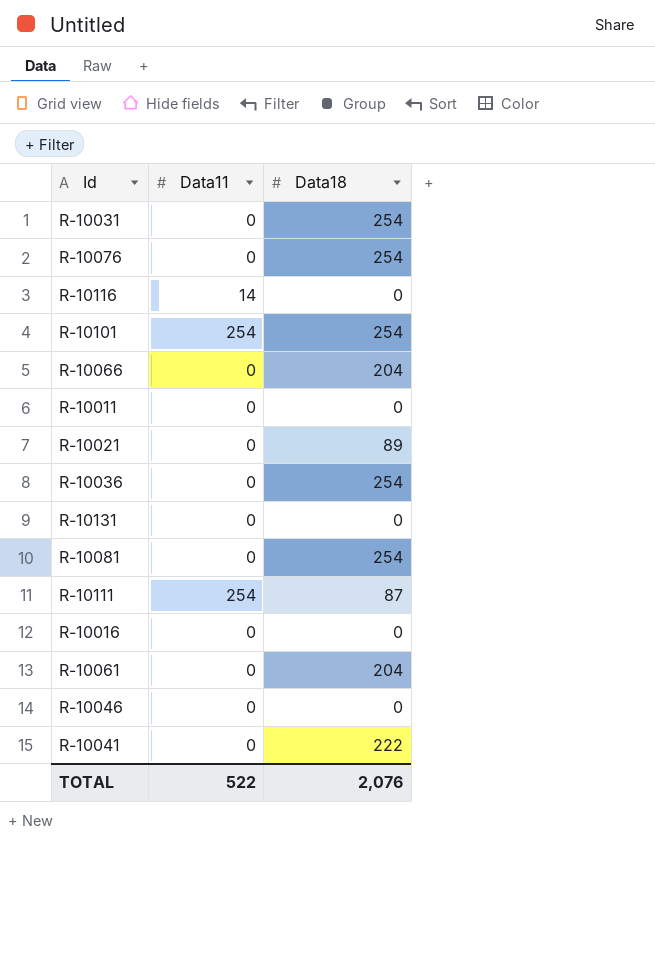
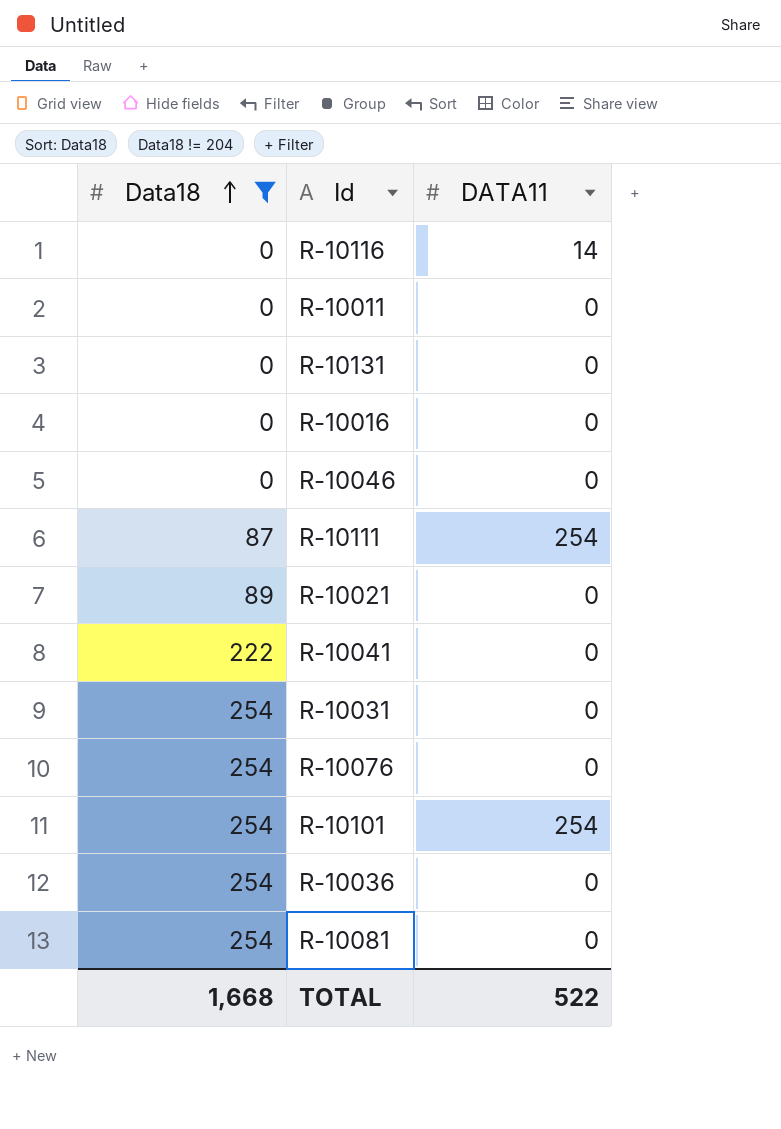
filter: none -> Data18 != 204
row order: none -> Data18 ascending
column Data18 | position: 3 -> 1
column name: Data11 -> DATA11
TOTAL | Data18: 2,076 -> 1,668

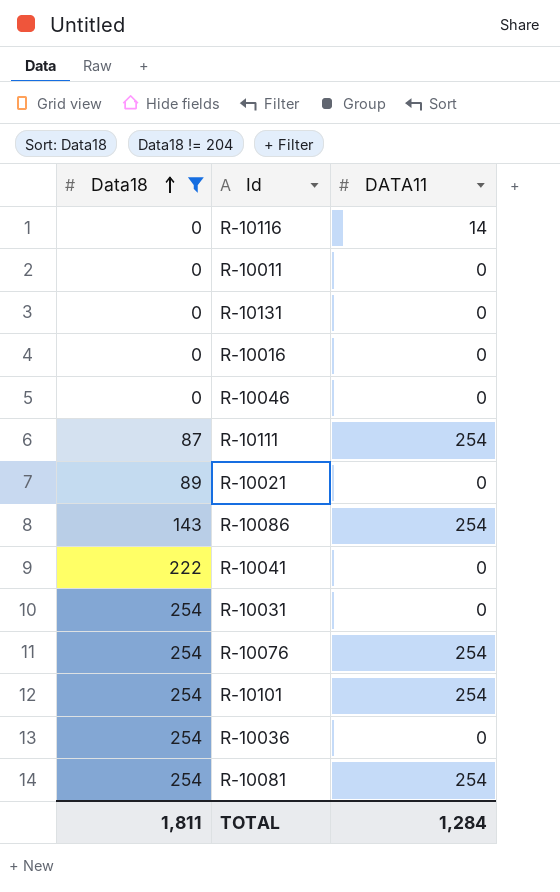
row R-10086: none -> 143 | 254
R-10076 | DATA11: 0 -> 254
R-10081 | DATA11: 0 -> 254
TOTAL | Data18: 1,668 -> 1,811
TOTAL | DATA11: 522 -> 1,284

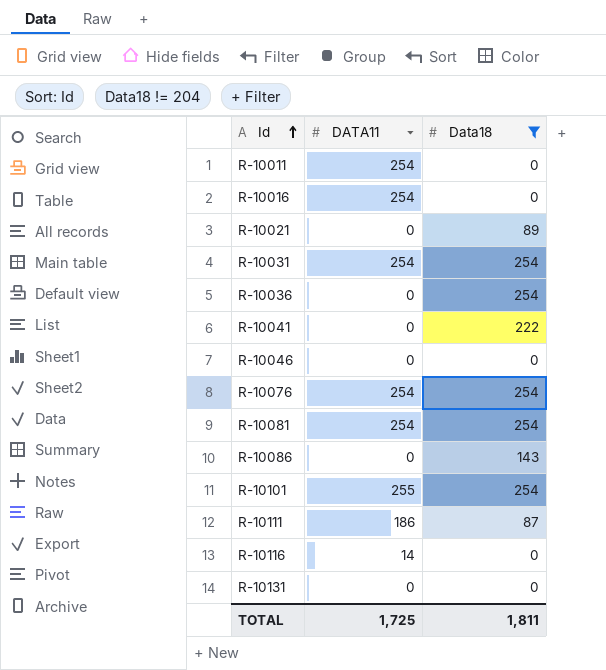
row order: Data18 ascending -> Id ascending
column Data18 | position: 1 -> 3
R-10011 | DATA11: 0 -> 254
R-10016 | DATA11: 0 -> 254
R-10031 | DATA11: 0 -> 254
R-10086 | DATA11: 254 -> 0
R-10101 | DATA11: 254 -> 255
R-10111 | DATA11: 254 -> 186
TOTAL | DATA11: 1,284 -> 1,725

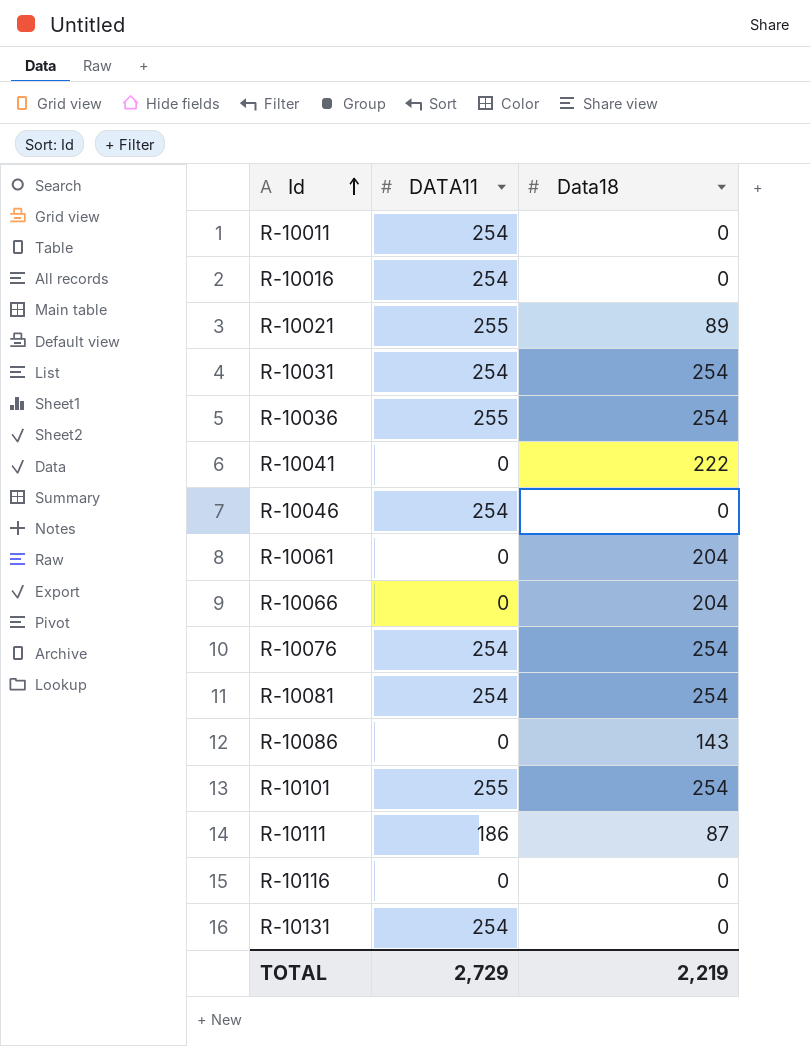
filter: Data18 != 204 -> none
R-10021 | DATA11: 0 -> 255
R-10036 | DATA11: 0 -> 255
R-10046 | DATA11: 0 -> 254
R-10116 | DATA11: 14 -> 0
R-10131 | DATA11: 0 -> 254
TOTAL | DATA11: 1,725 -> 2,729
TOTAL | Data18: 1,811 -> 2,219

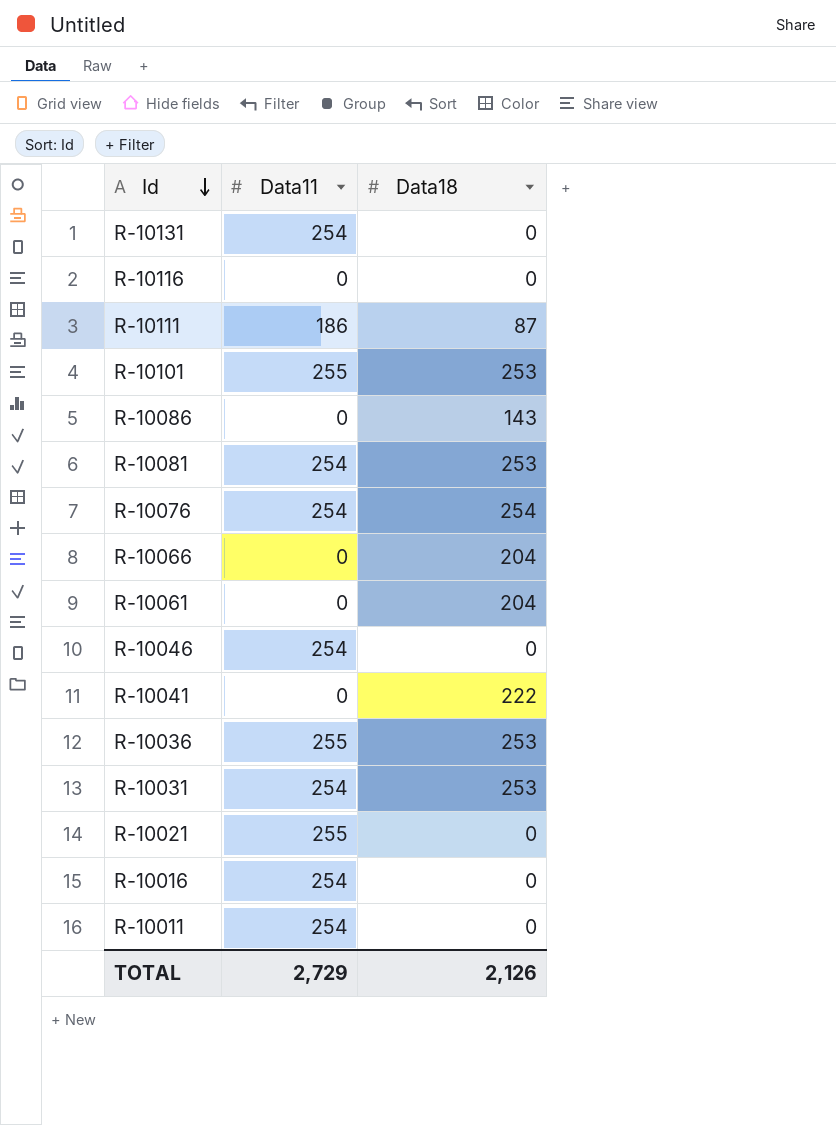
row order: Id ascending -> Id descending
column name: DATA11 -> Data11
R-10101 | Data18: 254 -> 253
R-10081 | Data18: 254 -> 253
R-10036 | Data18: 254 -> 253
R-10031 | Data18: 254 -> 253
R-10021 | Data18: 89 -> 0
TOTAL | Data18: 2,219 -> 2,126

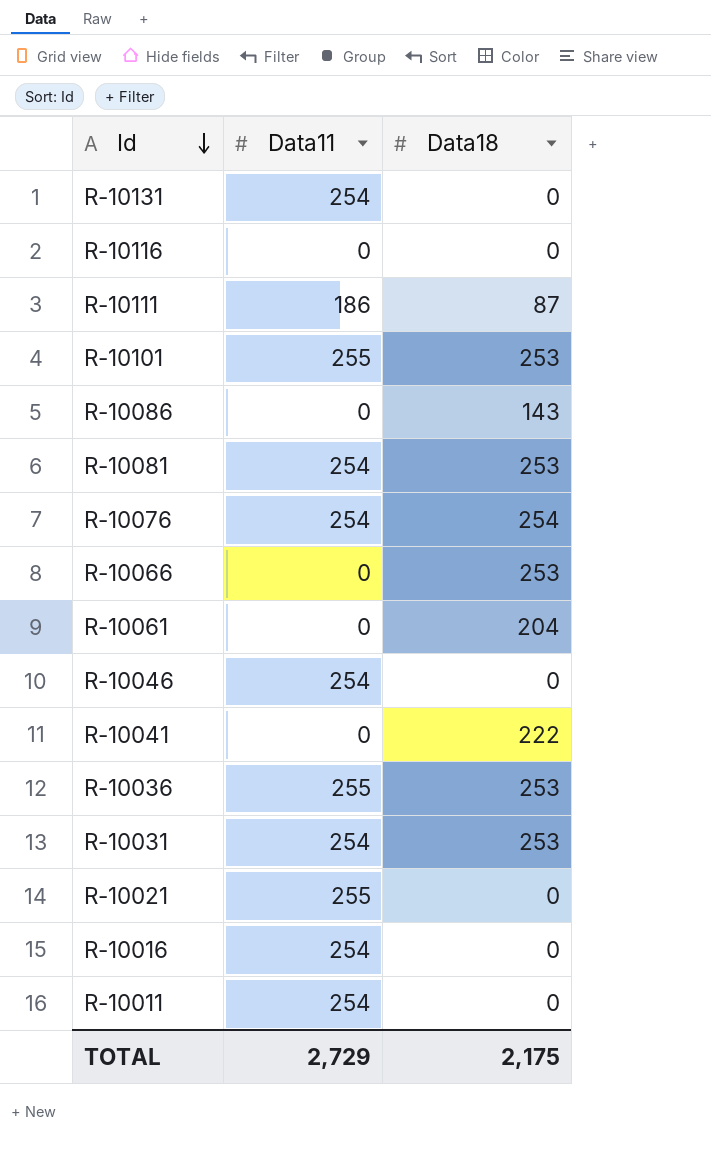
R-10066 | Data18: 204 -> 253
TOTAL | Data18: 2,126 -> 2,175

